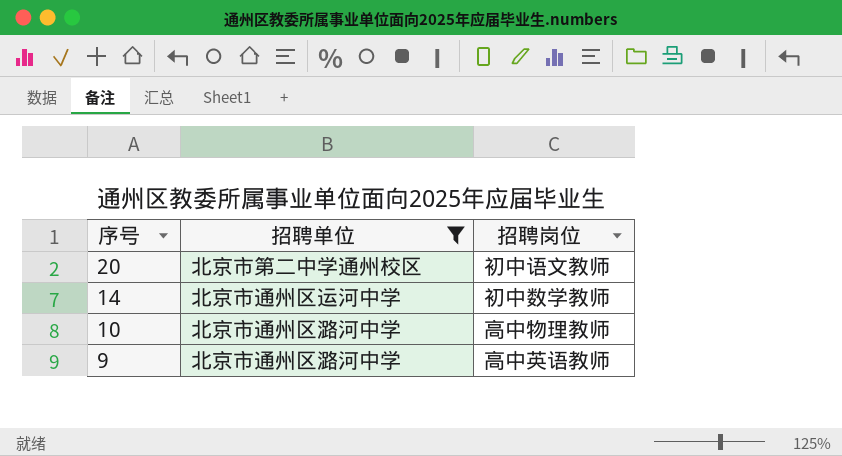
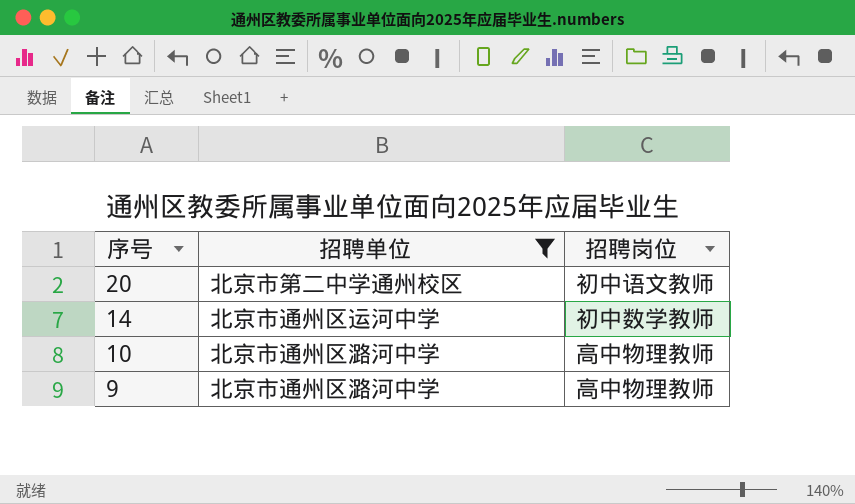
9 | 招聘岗位: 高中英语教师 -> 高中物理教师

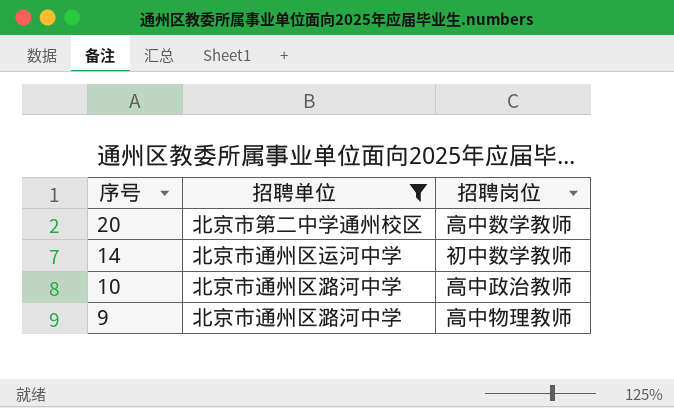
20 | 招聘岗位: 初中语文教师 -> 高中数学教师
10 | 招聘岗位: 高中物理教师 -> 高中政治教师

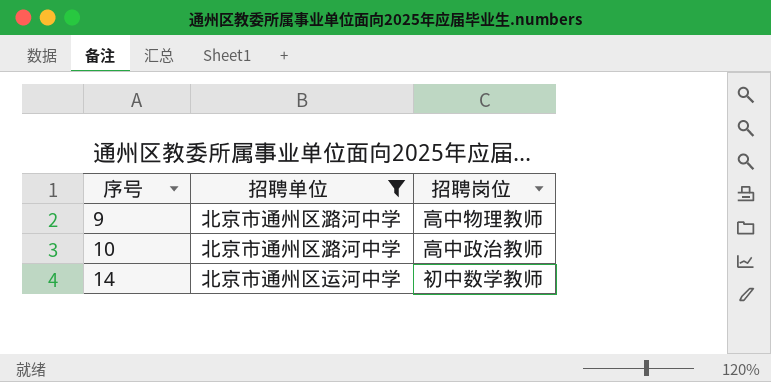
row order: 序号 descending -> 序号 ascending
row 20: 北京市第二中学通州校区 | 高中数学教师 -> none

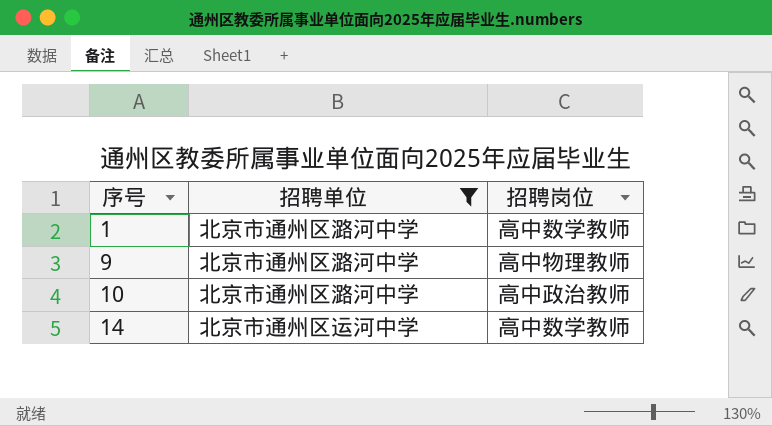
row 1: none -> 北京市通州区潞河中学 | 高中数学教师
14 | 招聘岗位: 初中数学教师 -> 高中数学教师

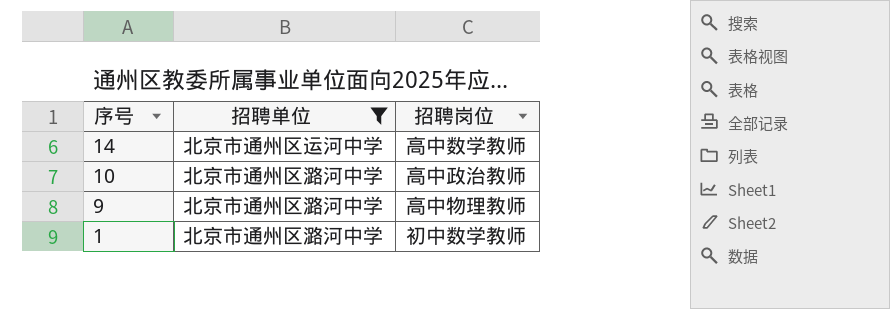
row order: 序号 ascending -> 序号 descending
1 | 招聘岗位: 高中数学教师 -> 初中数学教师

